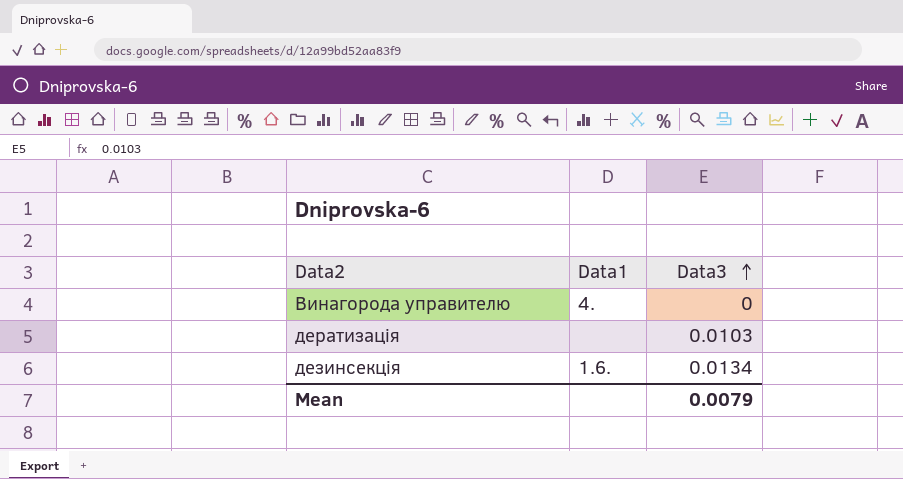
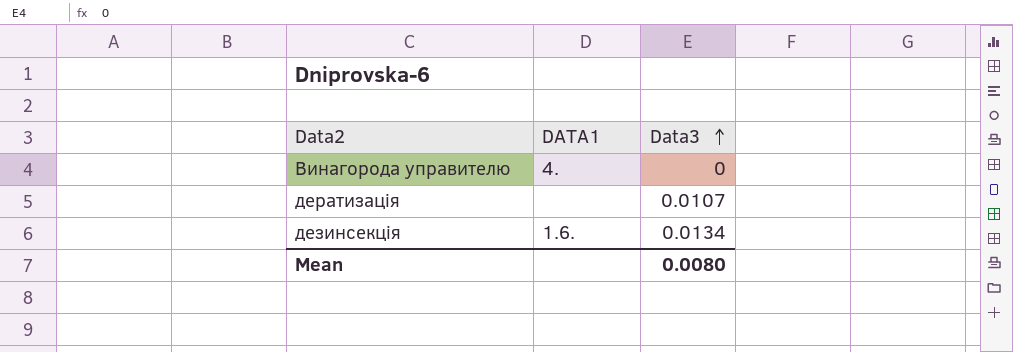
column name: Data1 -> DATA1
дератизація | Data3: 0.0103 -> 0.0107
Mean | Data3: 0.0079 -> 0.0080

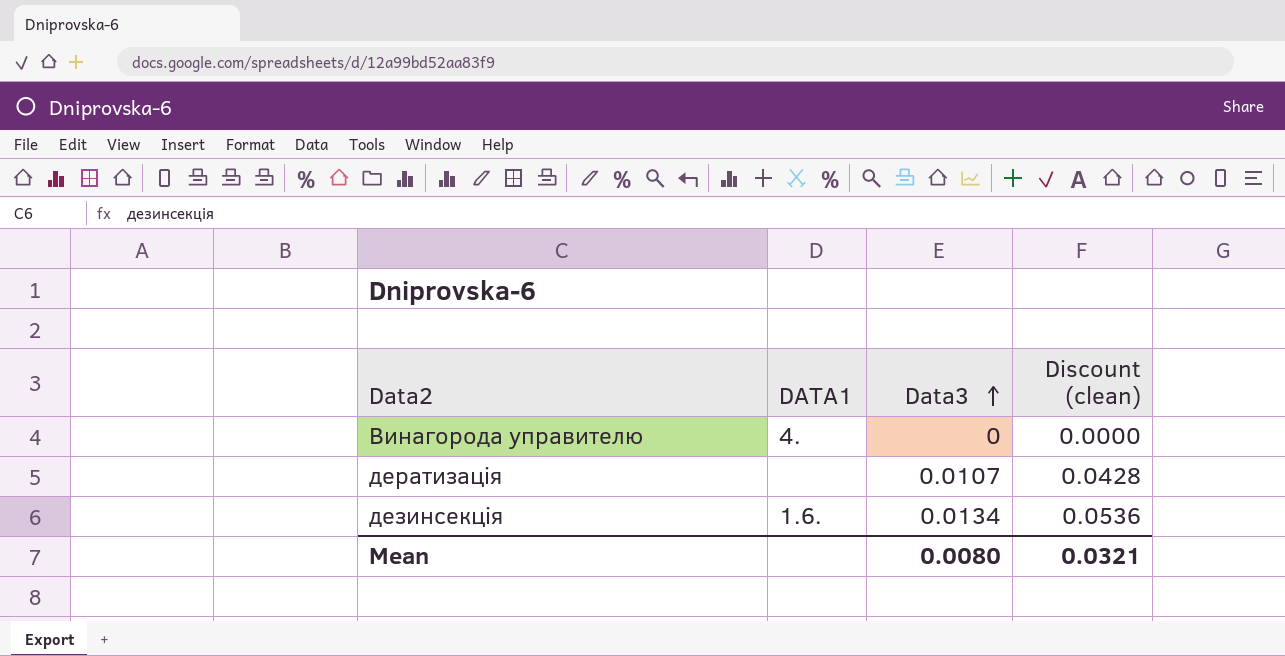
column Discount (clean) | formula: none -> [Data3] * 4

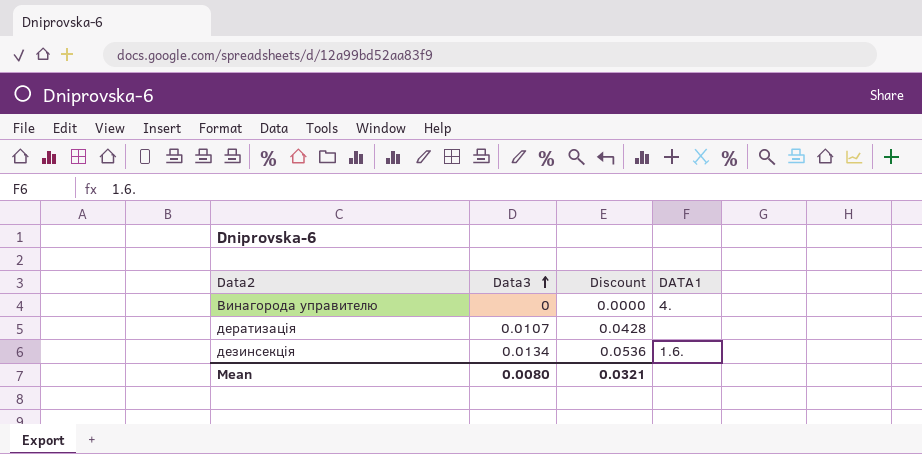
column name: Discount (clean) -> Discount
column DATA1 | position: 2 -> 4

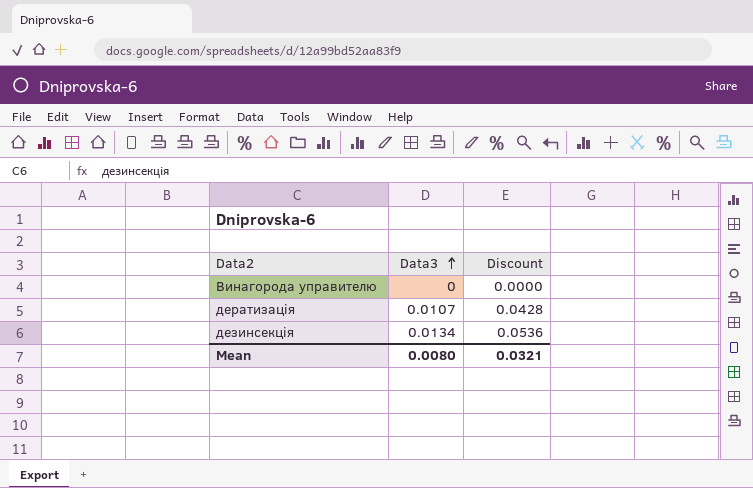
column DATA1 | position: 4 -> none

